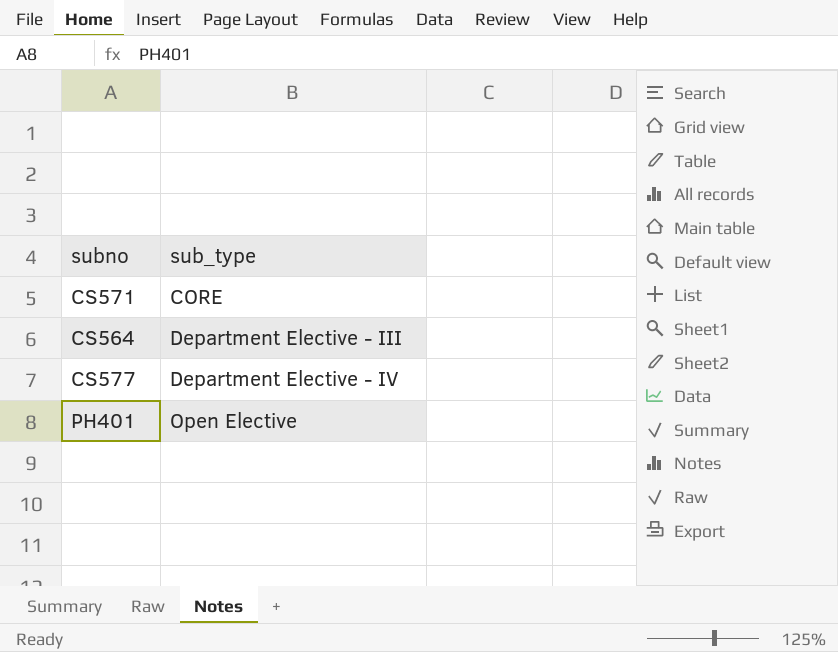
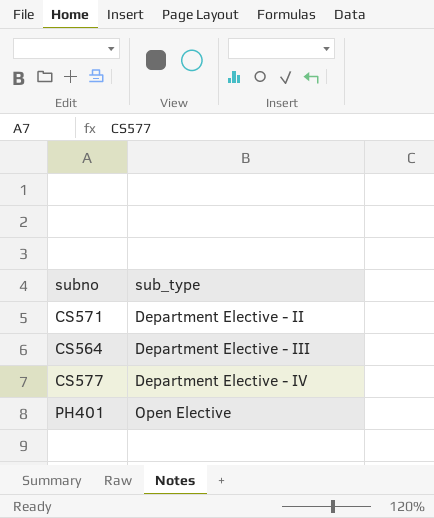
CS571 | sub_type: CORE -> Department Elective - II

